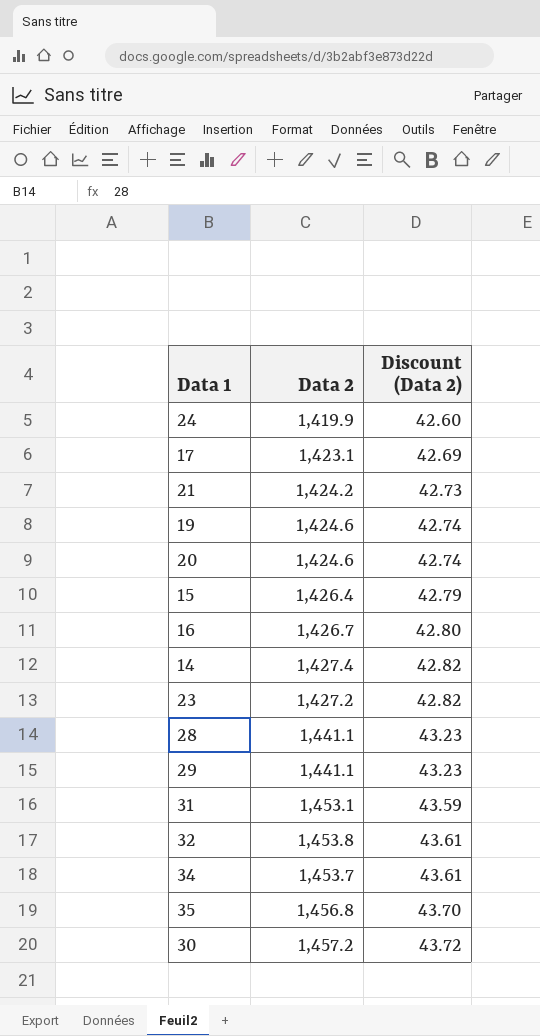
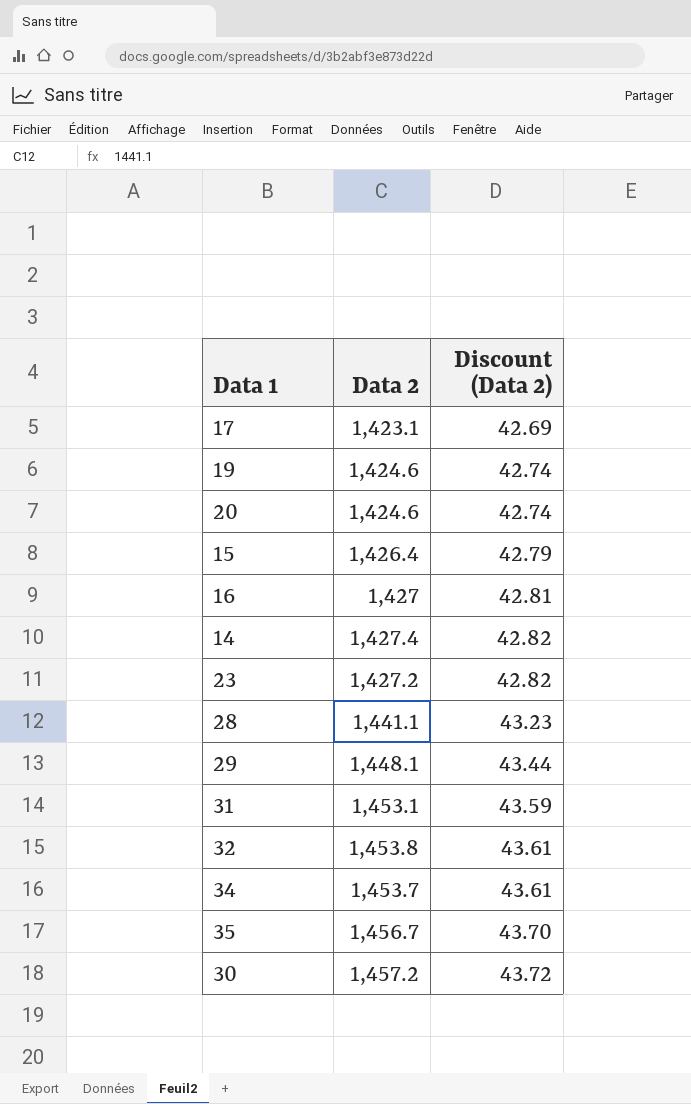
row 24: 1,419.9 | 42.60 -> none
row 21: 1,424.2 | 42.73 -> none
16 | Data 2: 1,426.7 -> 1,427
16 | Discount (Data 2): 42.80 -> 42.81
29 | Data 2: 1,441.1 -> 1,448.1
29 | Discount (Data 2): 43.23 -> 43.44
35 | Data 2: 1,456.8 -> 1,456.7

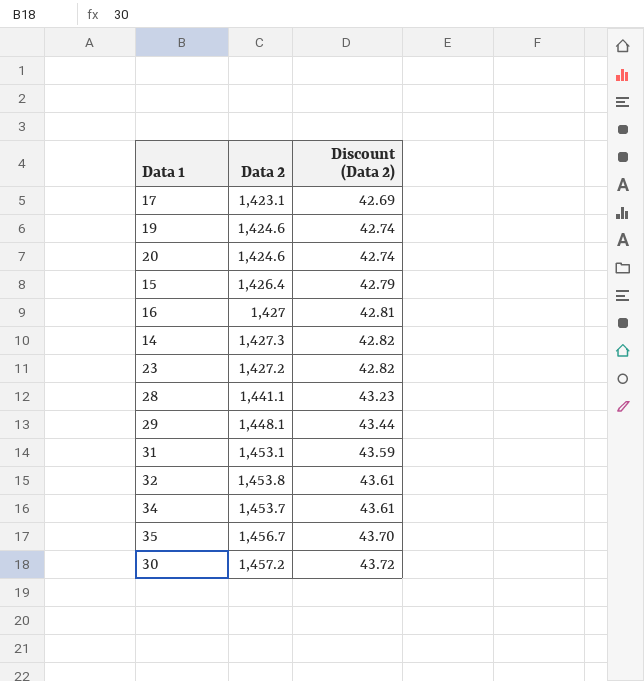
14 | Data 2: 1,427.4 -> 1,427.3

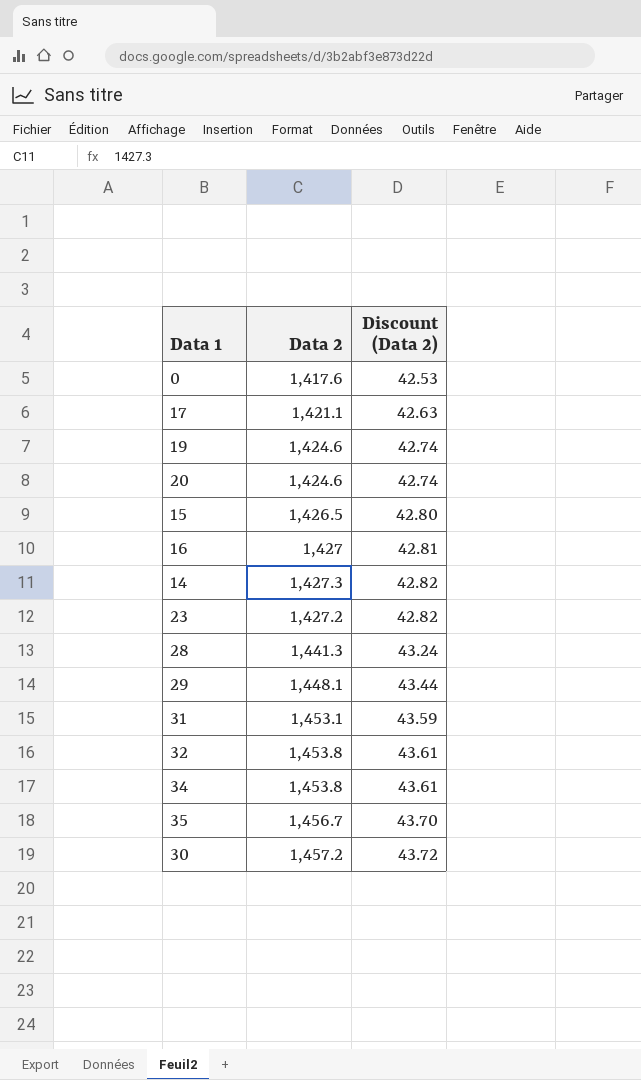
row 0: none -> 1,417.6 | 42.53
17 | Data 2: 1,423.1 -> 1,421.1
17 | Discount (Data 2): 42.69 -> 42.63
15 | Data 2: 1,426.4 -> 1,426.5
15 | Discount (Data 2): 42.79 -> 42.80
28 | Data 2: 1,441.1 -> 1,441.3
28 | Discount (Data 2): 43.23 -> 43.24
34 | Data 2: 1,453.7 -> 1,453.8

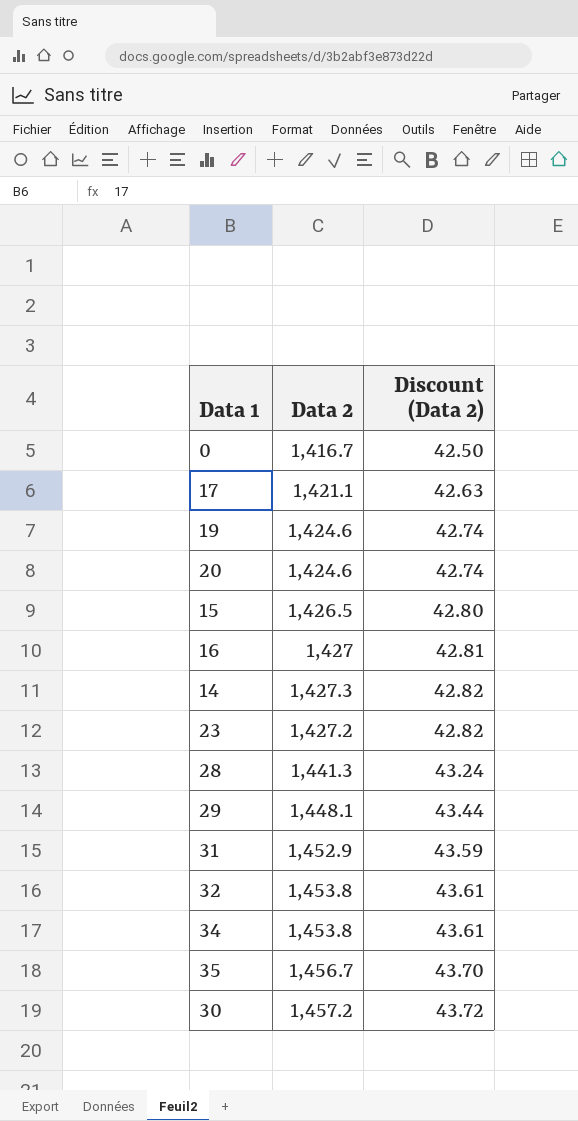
0 | Data 2: 1,417.6 -> 1,416.7
0 | Discount (Data 2): 42.53 -> 42.50
31 | Data 2: 1,453.1 -> 1,452.9

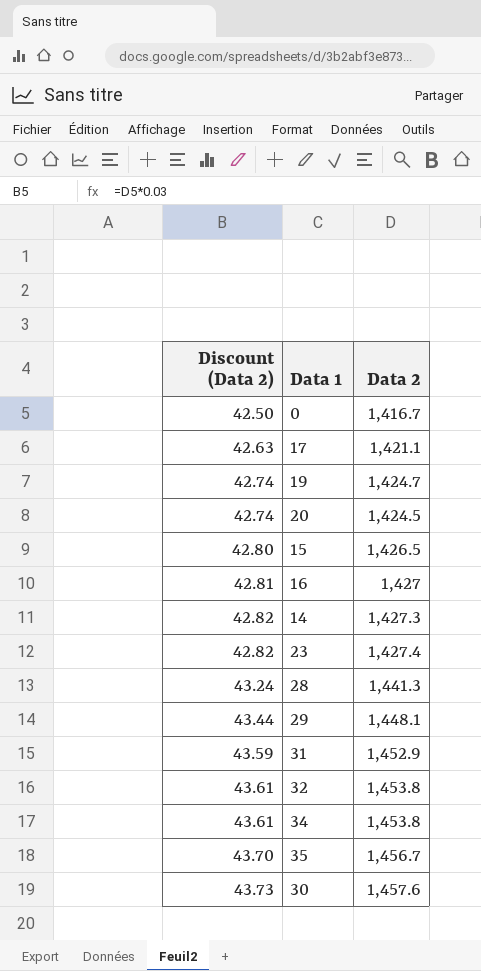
column Discount (Data 2) | position: 3 -> 1
19 | Data 2: 1,424.6 -> 1,424.7
20 | Data 2: 1,424.6 -> 1,424.5
23 | Data 2: 1,427.2 -> 1,427.4
30 | Discount (Data 2): 43.72 -> 43.73
30 | Data 2: 1,457.2 -> 1,457.6

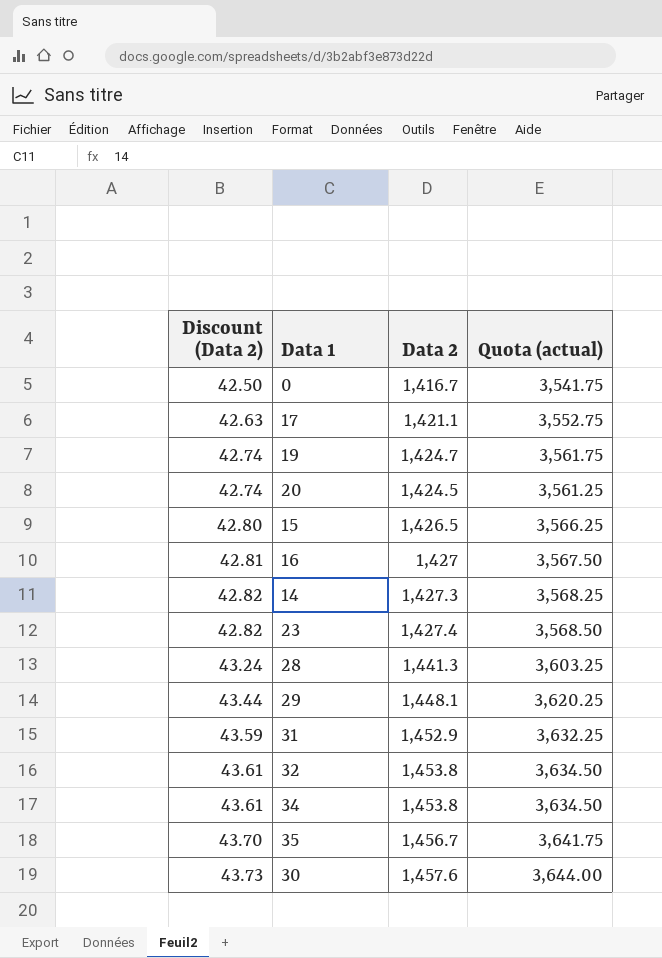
column Quota (actual) | formula: none -> [Data 2] * 2.5

